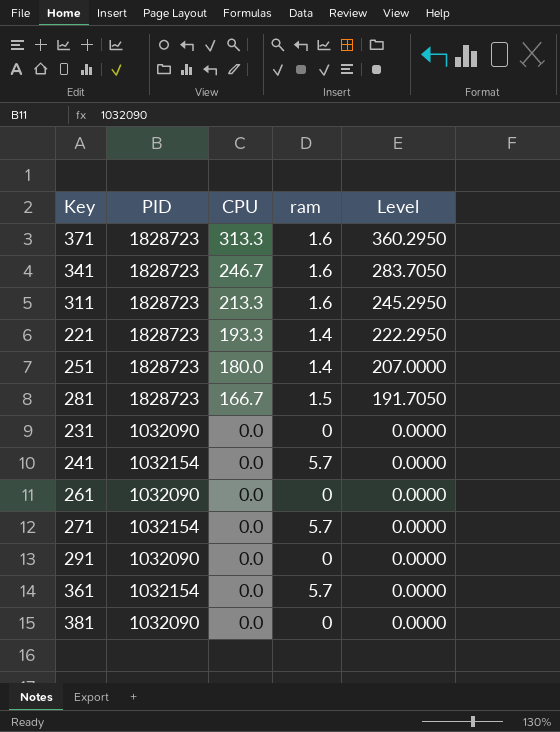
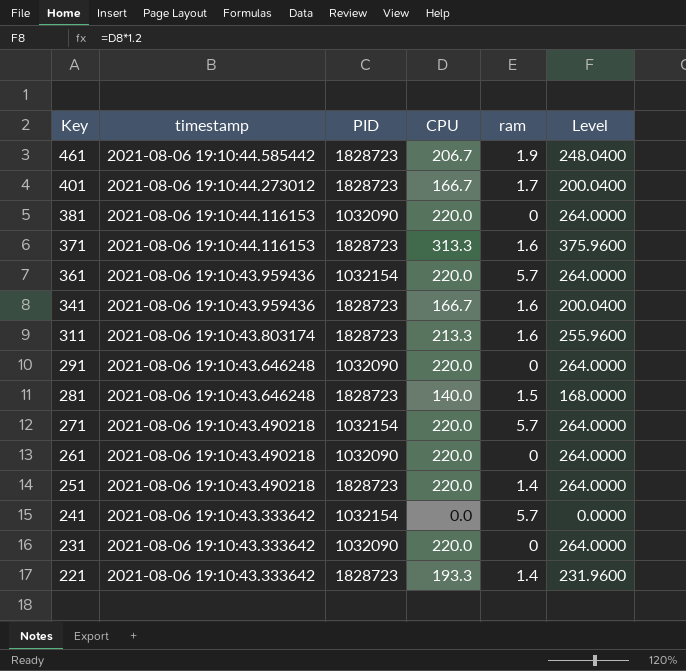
row order: CPU descending -> Key descending
column timestamp | position: none -> 2
column Level | formula: [CPU] * 1.15 -> [CPU] * 1.2
row 461: none -> 2021-08-06 19:10:44.585442 | 1828723 | 206.7 | 1.9 | 248.0400
row 401: none -> 2021-08-06 19:10:44.273012 | 1828723 | 166.7 | 1.7 | 200.0400
381 | CPU: 0.0 -> 220.0
361 | CPU: 0.0 -> 220.0
341 | CPU: 246.7 -> 166.7
291 | CPU: 0.0 -> 220.0
281 | CPU: 166.7 -> 140.0
271 | CPU: 0.0 -> 220.0
261 | CPU: 0.0 -> 220.0
251 | CPU: 180.0 -> 220.0
231 | CPU: 0.0 -> 220.0

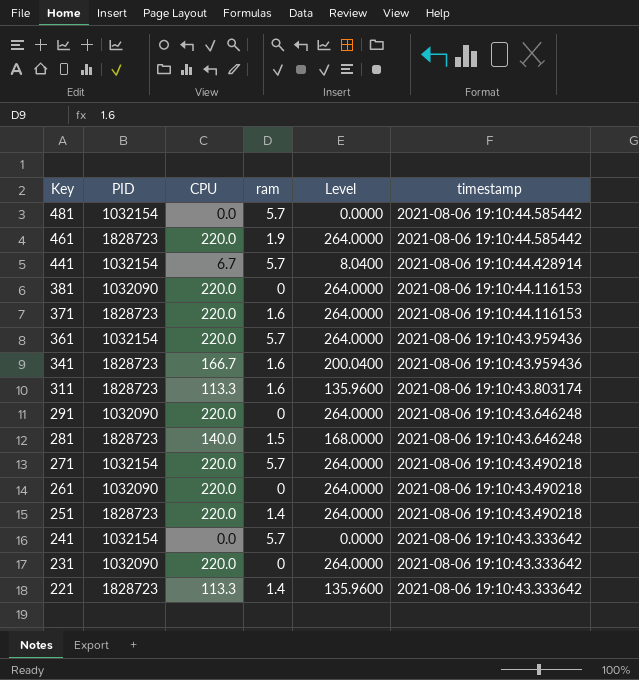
column timestamp | position: 2 -> 6
row 401: 2021-08-06 19:10:44.273012 | 1828723 | 166.7 | 1.7 | 200.0400 -> none
row 481: none -> 1032154 | 0.0 | 5.7 | 0.0000 | 2021-08-06 19:10:44.585442
461 | CPU: 206.7 -> 220.0
461 | Level: 248.0400 -> 264.0000
row 441: none -> 1032154 | 6.7 | 5.7 | 8.0400 | 2021-08-06 19:10:44.428914
371 | CPU: 313.3 -> 220.0
371 | Level: 375.9600 -> 264.0000
311 | CPU: 213.3 -> 113.3
311 | Level: 255.9600 -> 135.9600
221 | CPU: 193.3 -> 113.3
221 | Level: 231.9600 -> 135.9600

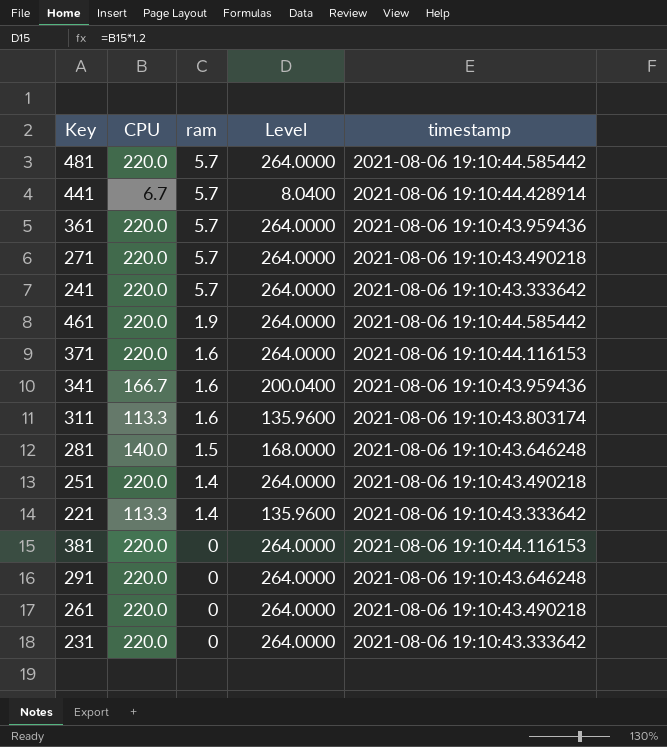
row order: Key descending -> ram descending
column PID | position: 2 -> none
481 | CPU: 0.0 -> 220.0
481 | Level: 0.0000 -> 264.0000
241 | CPU: 0.0 -> 220.0
241 | Level: 0.0000 -> 264.0000

